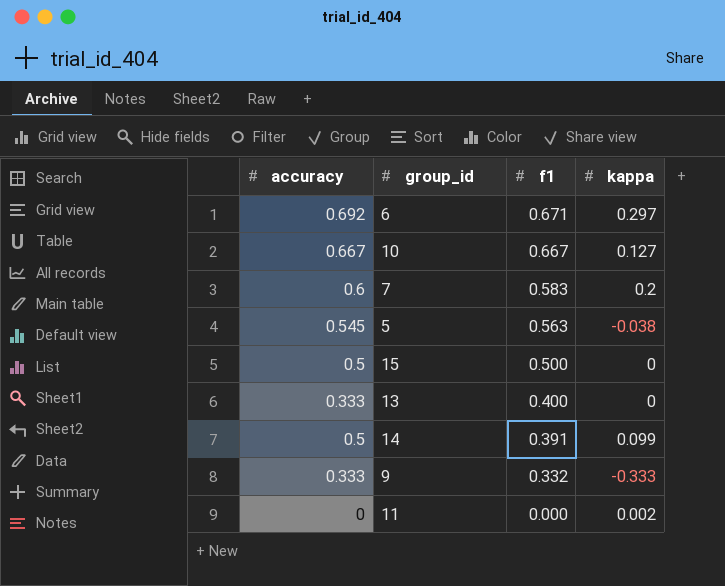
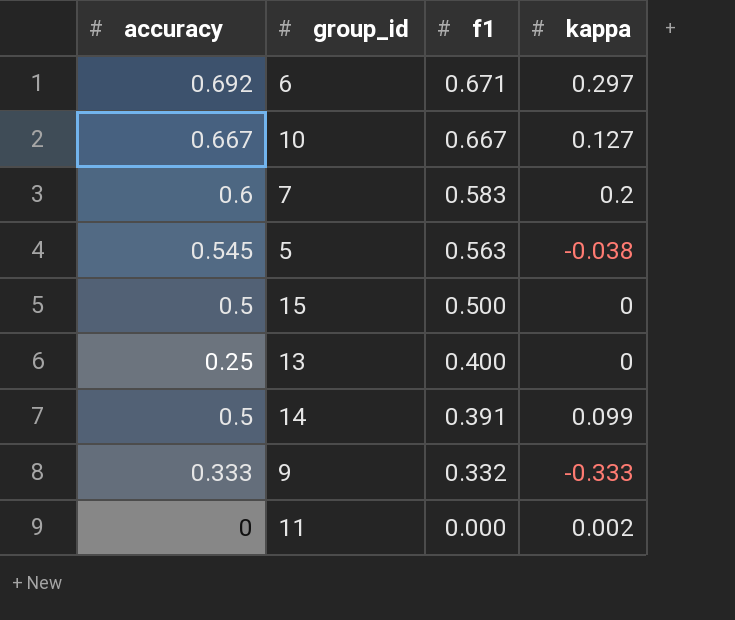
13 | accuracy: 0.333 -> 0.25

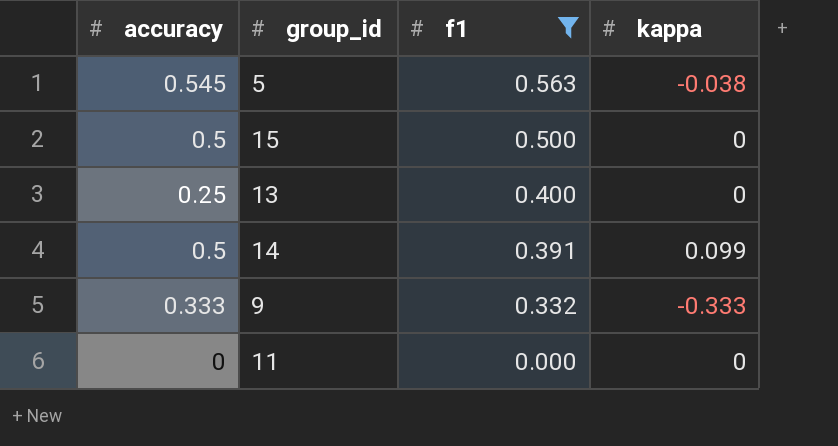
filter: none -> f1 <= 0.563
11 | kappa: 0.002 -> 0

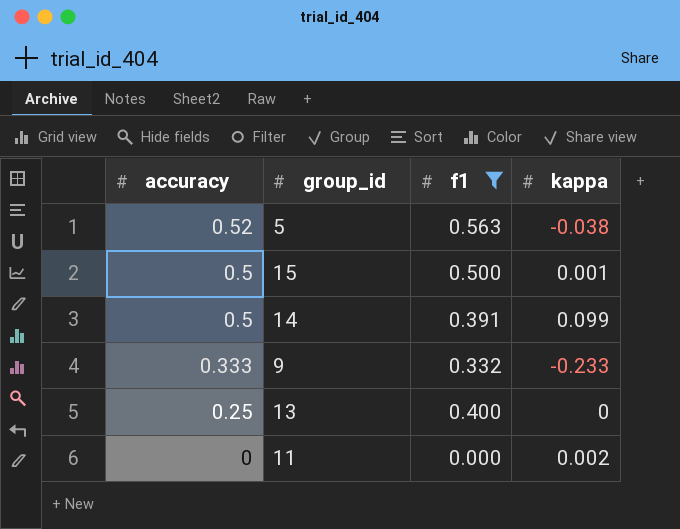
row order: f1 descending -> accuracy descending
5 | accuracy: 0.545 -> 0.52
15 | kappa: 0 -> 0.001
9 | kappa: -0.333 -> -0.233
11 | kappa: 0 -> 0.002

